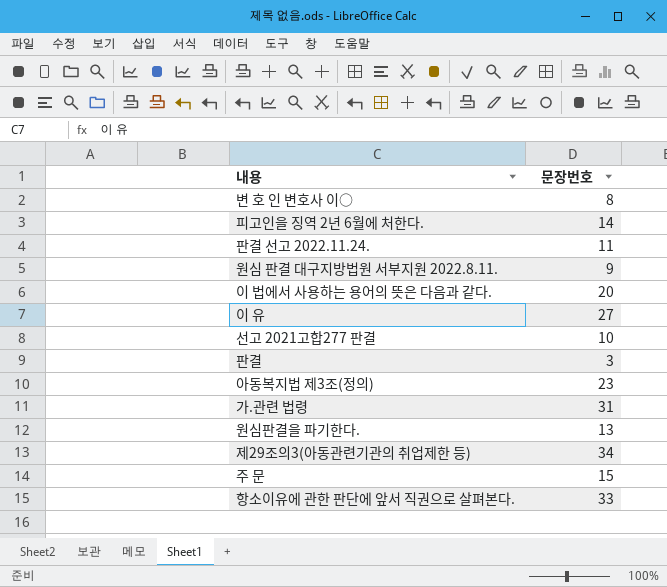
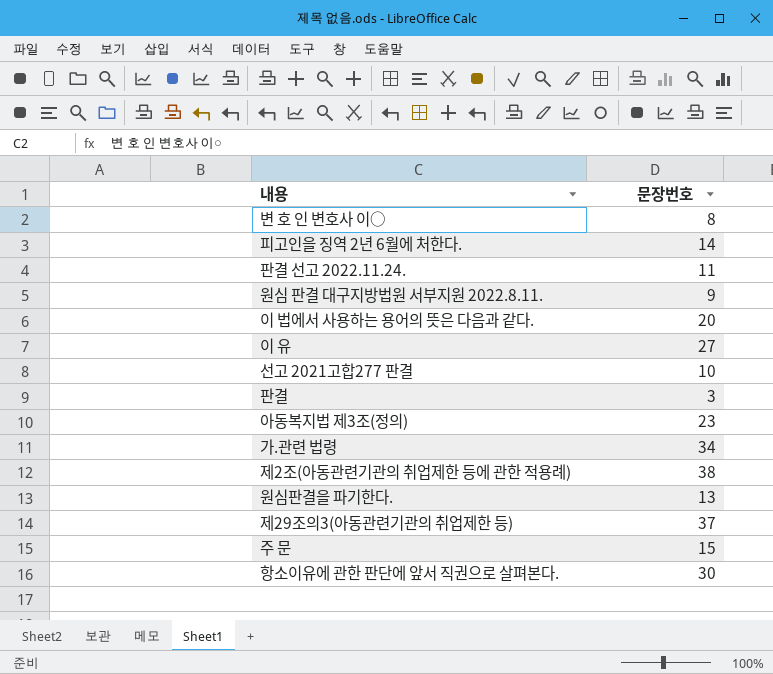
가.관련 법령 | 문장번호: 31 -> 34
row 제2조(아동관련기관의 취업제한 등에 관한 적용례): none -> 38
제29조의3(아동관련기관의 취업제한 등) | 문장번호: 34 -> 37
항소이유에 관한 판단에 앞서 직권으로 살펴본다. | 문장번호: 33 -> 30

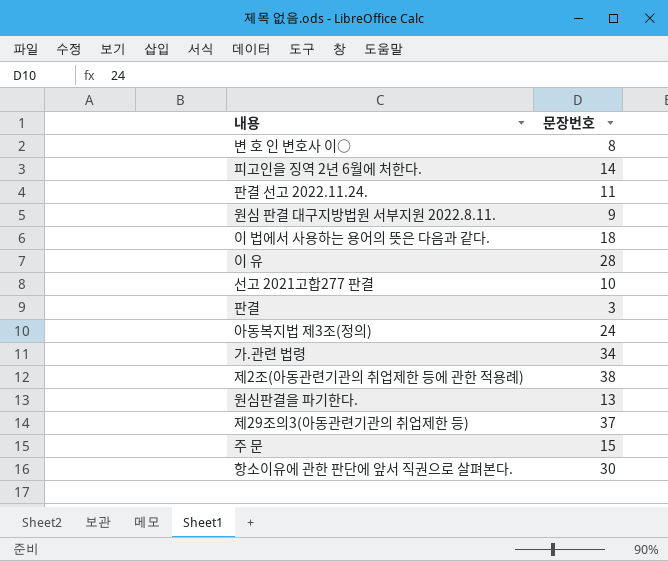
이 법에서 사용하는 용어의 뜻은 다음과 같다. | 문장번호: 20 -> 18
이 유 | 문장번호: 27 -> 28
아동복지법 제3조(정의) | 문장번호: 23 -> 24

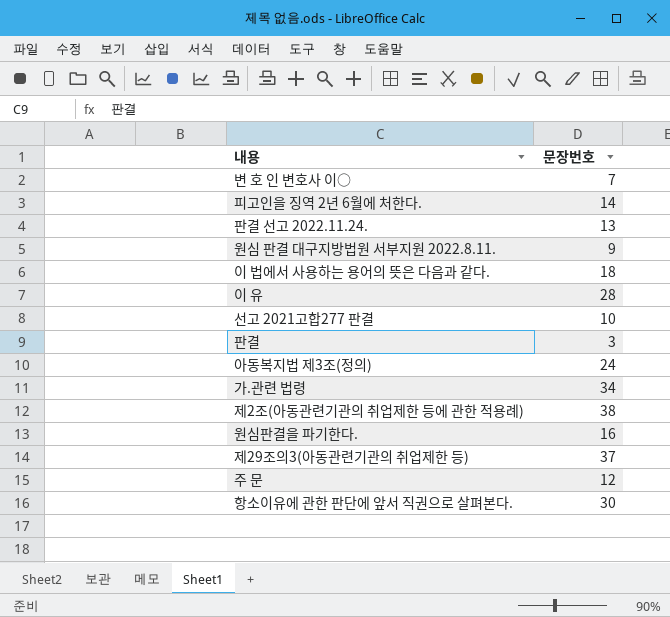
변 호 인 변호사 이○ | 문장번호: 8 -> 7
판결 선고 2022.11.24. | 문장번호: 11 -> 13
원심판결을 파기한다. | 문장번호: 13 -> 16
주 문 | 문장번호: 15 -> 12

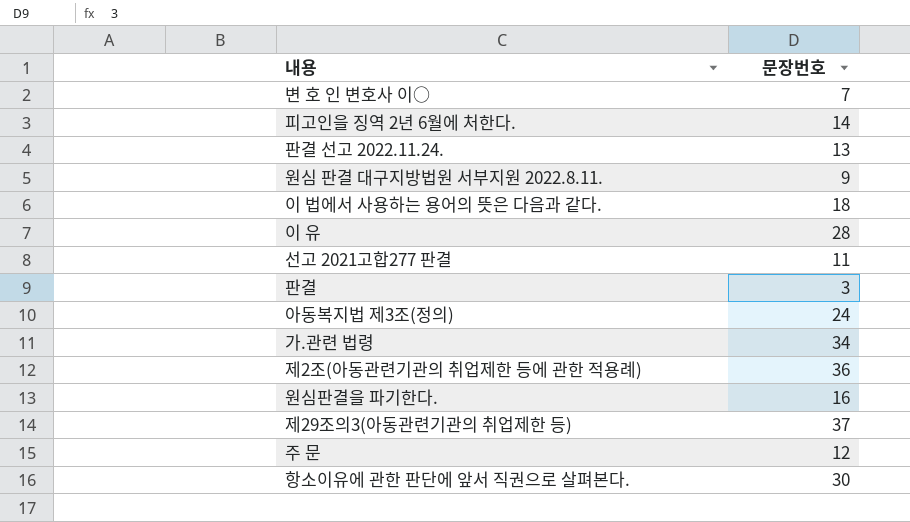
선고 2021고합277 판결 | 문장번호: 10 -> 11
제2조(아동관련기관의 취업제한 등에 관한 적용례) | 문장번호: 38 -> 36

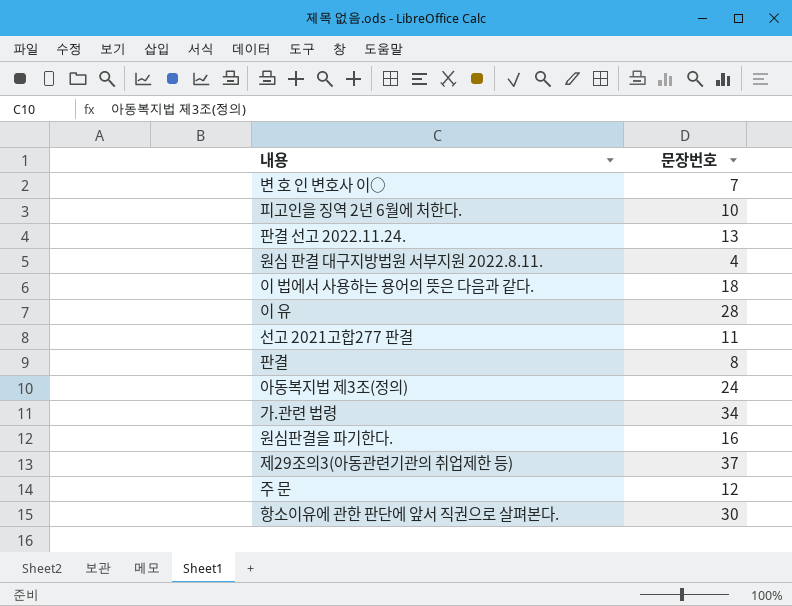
row 제2조(아동관련기관의 취업제한 등에 관한 적용례): 36 -> none
피고인을 징역 2년 6월에 처한다. | 문장번호: 14 -> 10
원심 판결 대구지방법원 서부지원 2022.8.11. | 문장번호: 9 -> 4
판결 | 문장번호: 3 -> 8

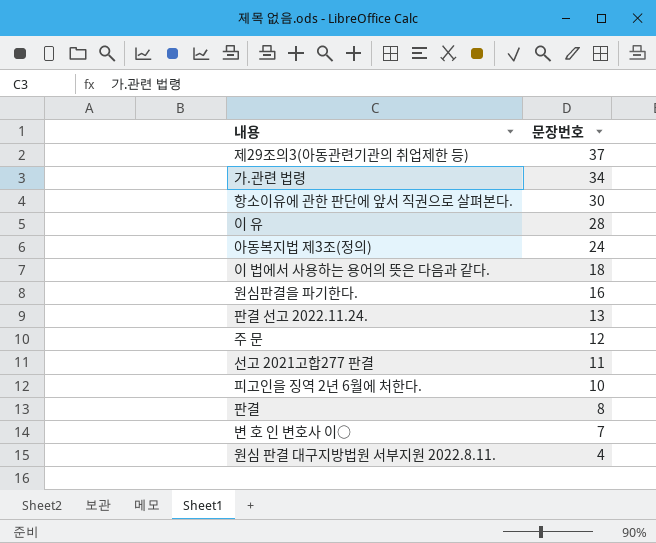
row order: none -> 문장번호 descending

